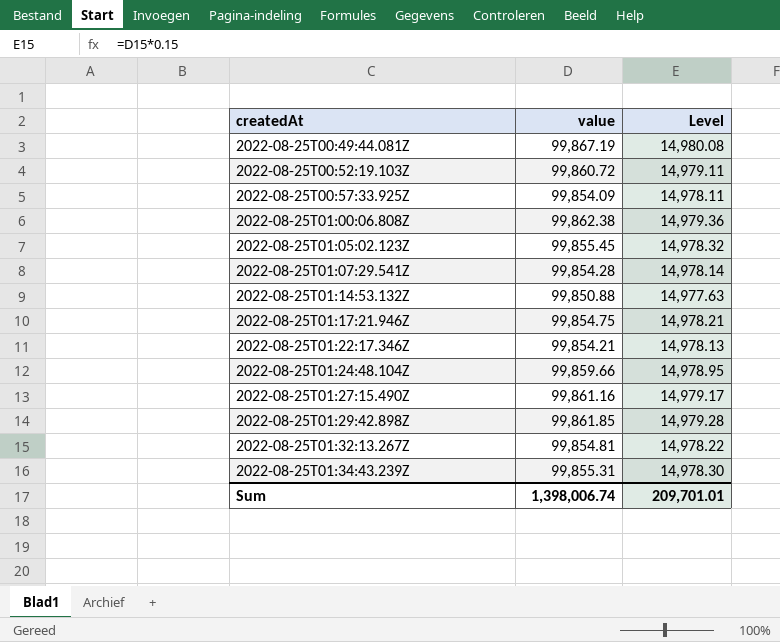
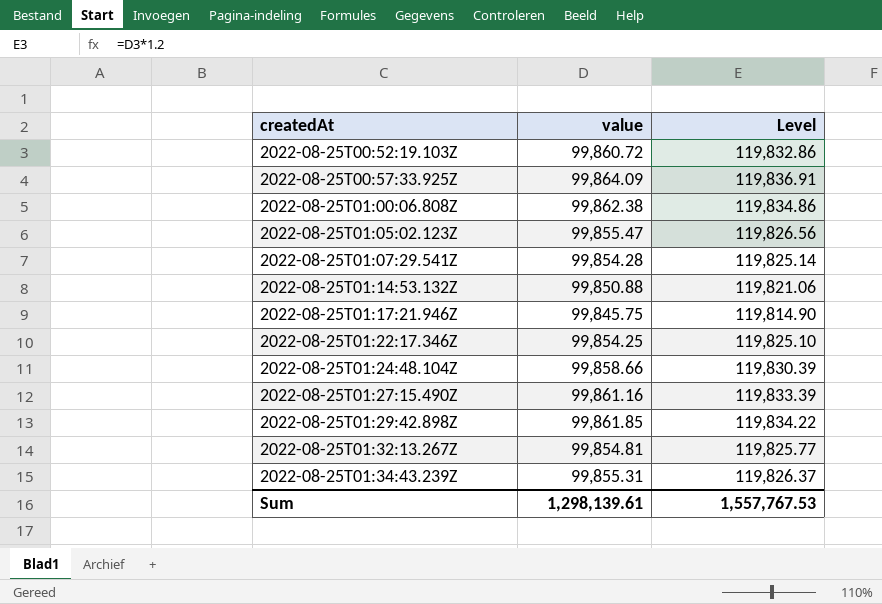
column Level | formula: [value] * 0.15 -> [value] * 1.2
row 2022-08-25T00:49:44.081Z: 99,867.19 | 14,980.08 -> none
2022-08-25T00:57:33.925Z | value: 99,854.09 -> 99,864.09
2022-08-25T01:05:02.123Z | value: 99,855.45 -> 99,855.47
2022-08-25T01:17:21.946Z | value: 99,854.75 -> 99,845.75
2022-08-25T01:22:17.346Z | value: 99,854.21 -> 99,854.25
2022-08-25T01:24:48.104Z | value: 99,859.66 -> 99,858.66
Sum | value: 1,398,006.74 -> 1,298,139.61
Sum | Level: 209,701.01 -> 1,557,767.53

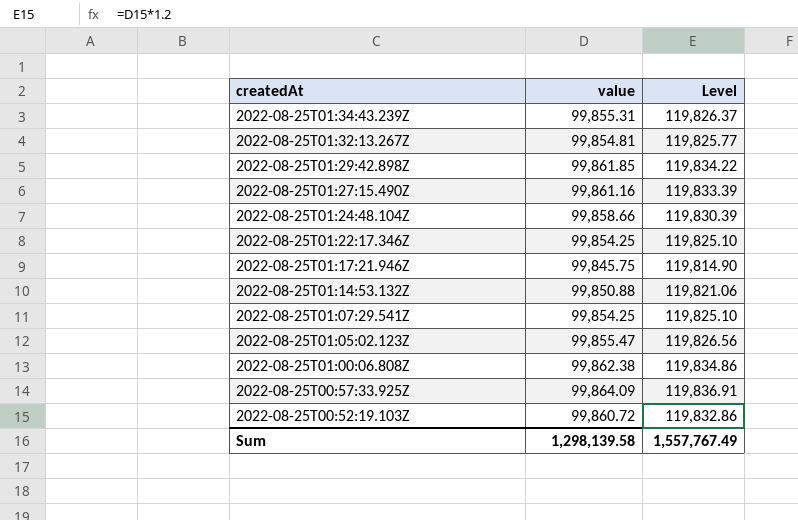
row order: createdAt ascending -> createdAt descending
2022-08-25T01:07:29.541Z | value: 99,854.28 -> 99,854.25
2022-08-25T01:07:29.541Z | Level: 119,825.14 -> 119,825.10
Sum | value: 1,298,139.61 -> 1,298,139.58
Sum | Level: 1,557,767.53 -> 1,557,767.49

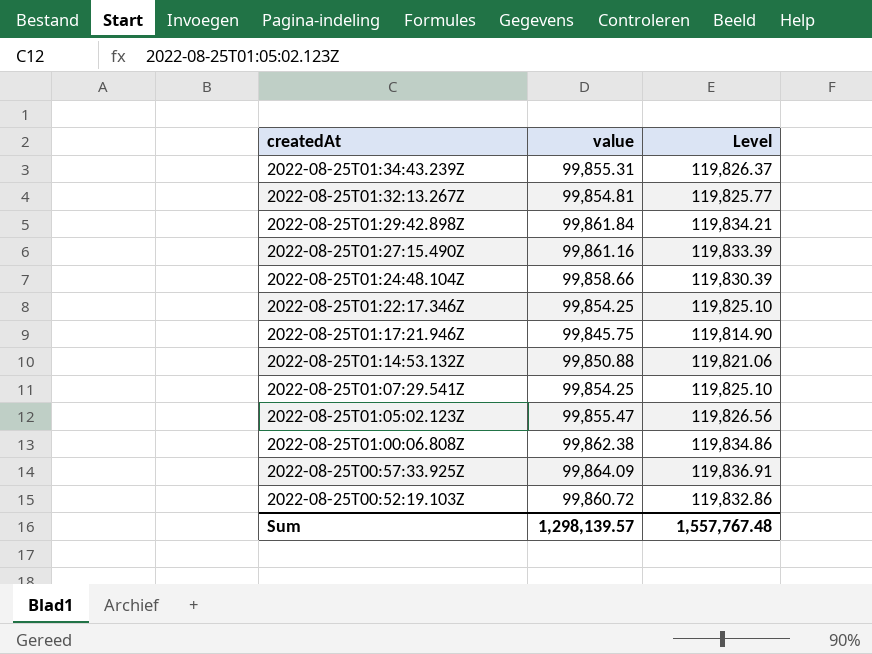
2022-08-25T01:29:42.898Z | value: 99,861.85 -> 99,861.84
2022-08-25T01:29:42.898Z | Level: 119,834.22 -> 119,834.21
Sum | value: 1,298,139.58 -> 1,298,139.57
Sum | Level: 1,557,767.49 -> 1,557,767.48

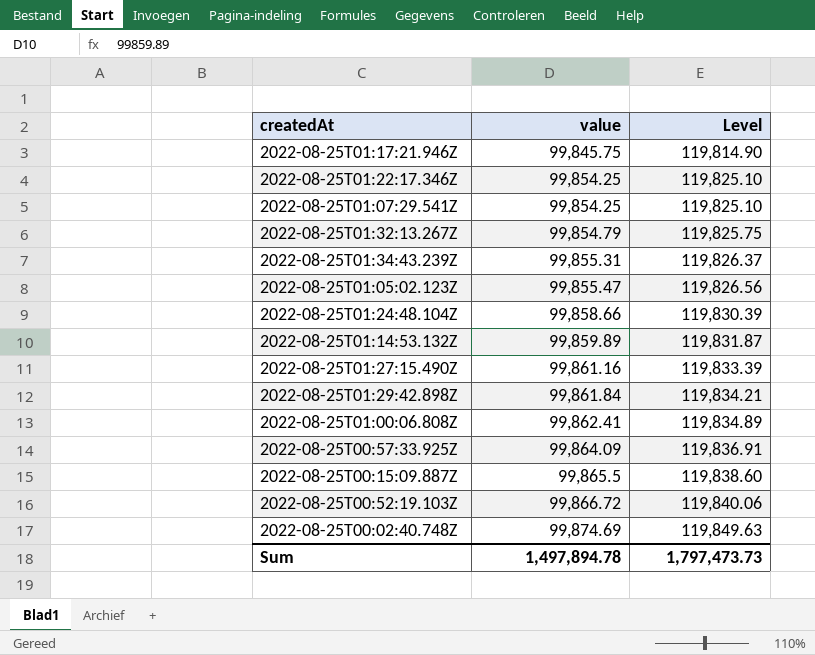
row order: createdAt descending -> value ascending
2022-08-25T01:32:13.267Z | value: 99,854.81 -> 99,854.79
2022-08-25T01:32:13.267Z | Level: 119,825.77 -> 119,825.75
2022-08-25T01:14:53.132Z | value: 99,850.88 -> 99,859.89
2022-08-25T01:14:53.132Z | Level: 119,821.06 -> 119,831.87
2022-08-25T01:00:06.808Z | value: 99,862.38 -> 99,862.41
2022-08-25T01:00:06.808Z | Level: 119,834.86 -> 119,834.89
row 2022-08-25T00:15:09.887Z: none -> 99,865.5 | 119,838.60
2022-08-25T00:52:19.103Z | value: 99,860.72 -> 99,866.72
2022-08-25T00:52:19.103Z | Level: 119,832.86 -> 119,840.06
row 2022-08-25T00:02:40.748Z: none -> 99,874.69 | 119,849.63
Sum | value: 1,298,139.57 -> 1,497,894.78
Sum | Level: 1,557,767.48 -> 1,797,473.73

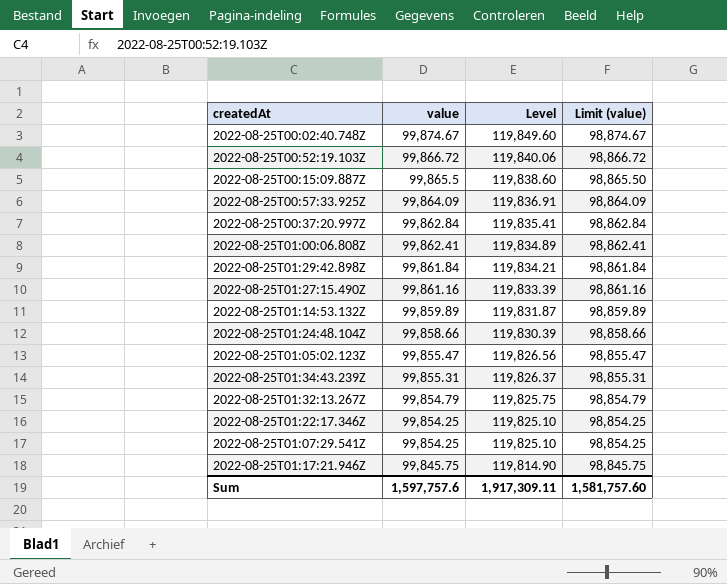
row order: value ascending -> value descending
column Limit (value) | formula: none -> [value] - 1000
2022-08-25T00:02:40.748Z | value: 99,874.69 -> 99,874.67
2022-08-25T00:02:40.748Z | Level: 119,849.63 -> 119,849.60
row 2022-08-25T00:37:20.997Z: none -> 99,862.84 | 119,835.41 | 98,862.84
Sum | value: 1,497,894.78 -> 1,597,757.6
Sum | Level: 1,797,473.73 -> 1,917,309.11

